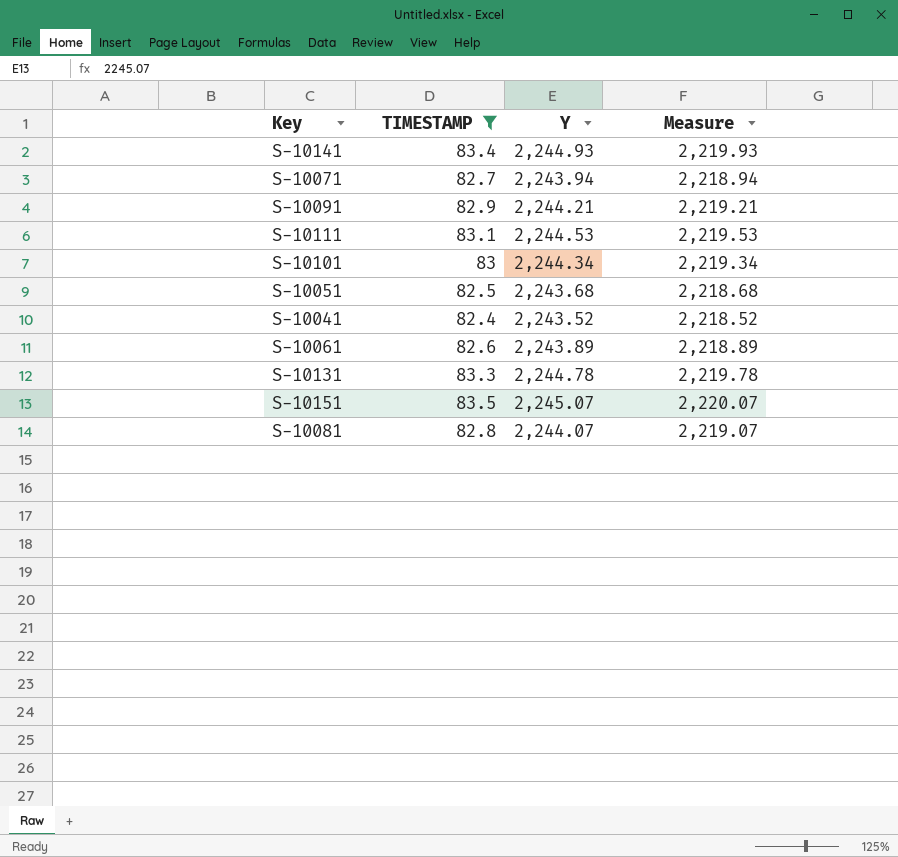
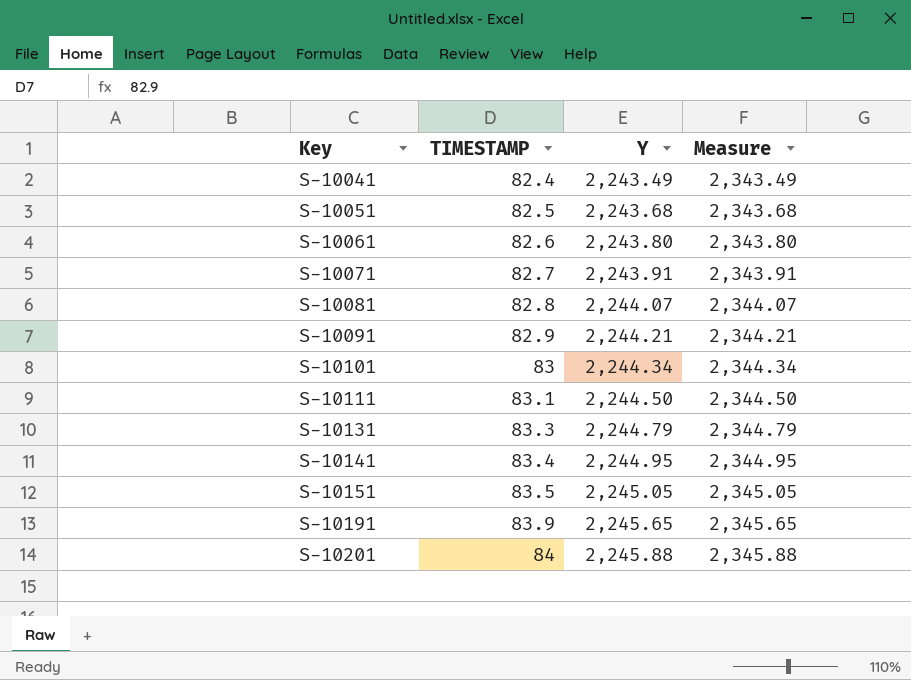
filter: TIMESTAMP <= 83.5 -> none
row order: none -> Key ascending
column Measure | formula: [Y] - 25 -> [Y] + 100
S-10041 | Y: 2,243.52 -> 2,243.49
S-10061 | Y: 2,243.89 -> 2,243.80
S-10071 | Y: 2,243.94 -> 2,243.91
S-10111 | Y: 2,244.53 -> 2,244.50
S-10131 | Y: 2,244.78 -> 2,244.79
S-10141 | Y: 2,244.93 -> 2,244.95
S-10151 | Y: 2,245.07 -> 2,245.05

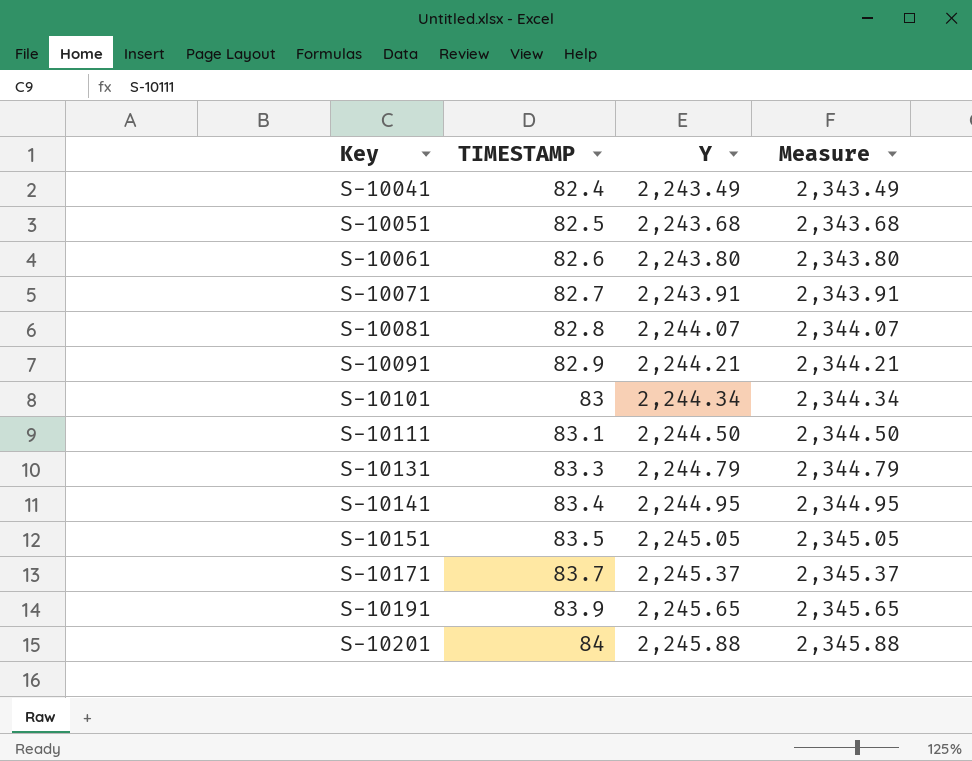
row S-10171: none -> 83.7 | 2,245.37 | 2,345.37

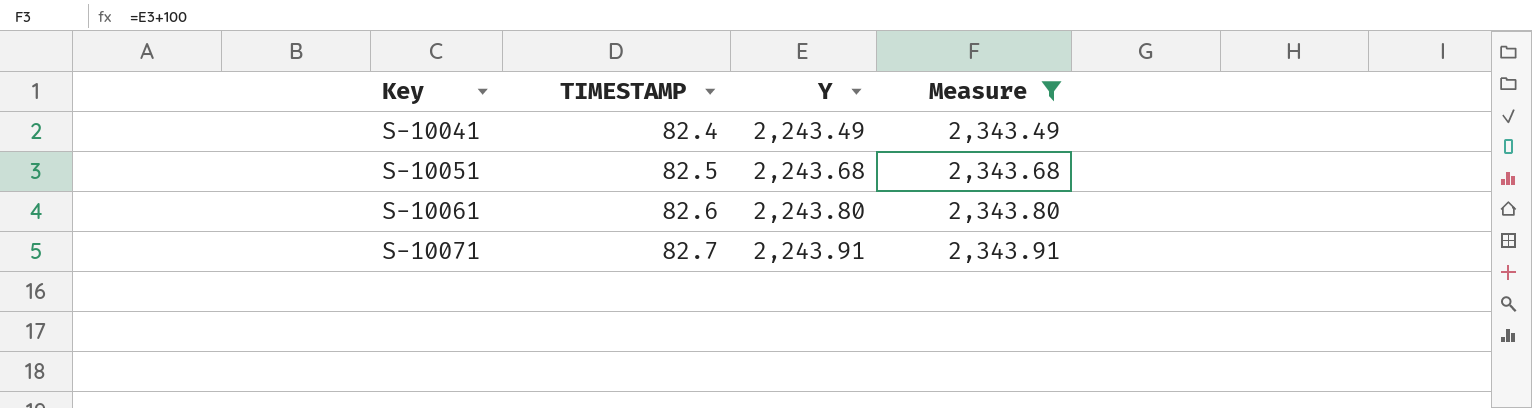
filter: none -> Measure <= 2,343.91

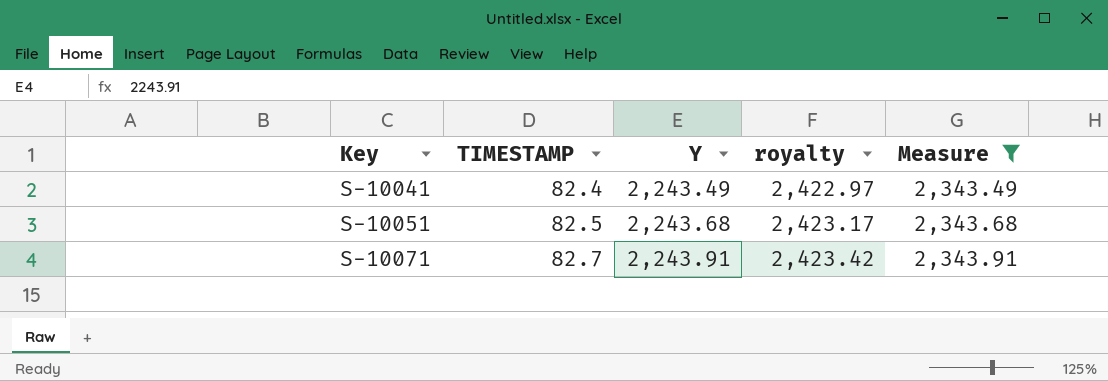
column royalty | formula: none -> [Y] * 1.08
row S-10061: 82.6 | 2,243.80 | 2,343.80 -> none

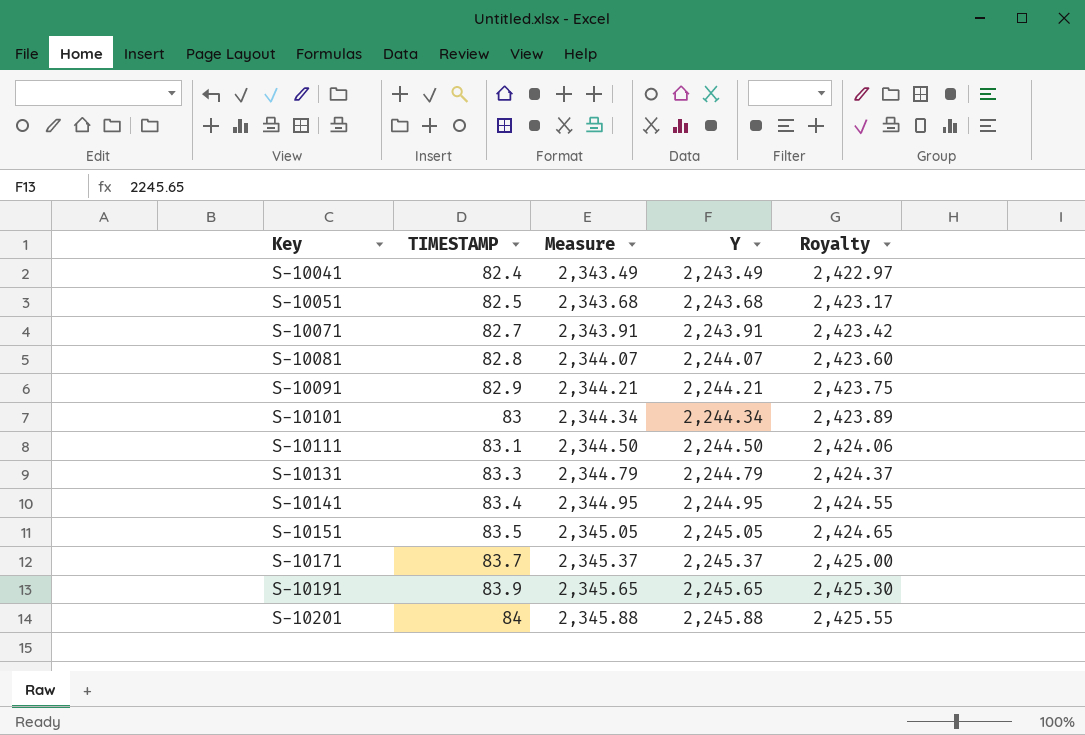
filter: Measure <= 2,343.91 -> none
column Measure | position: 5 -> 3
column name: royalty -> Royalty

